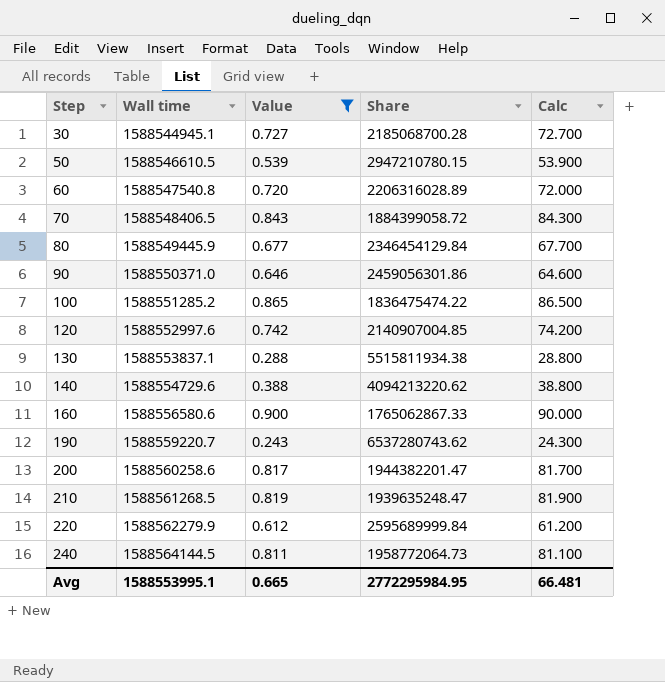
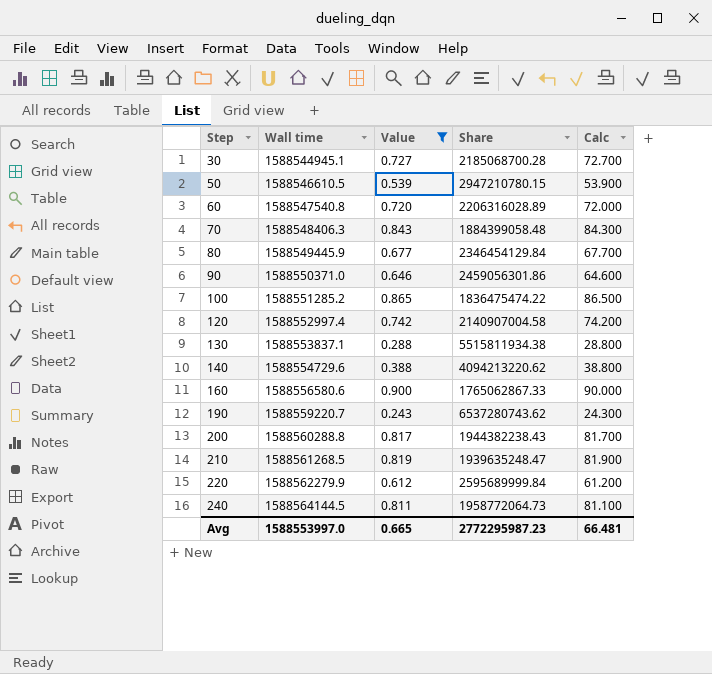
70 | Wall time: 1588548406.5 -> 1588548406.3
70 | Share: 1884399058.72 -> 1884399058.48
120 | Wall time: 1588552997.6 -> 1588552997.4
120 | Share: 2140907004.85 -> 2140907004.58
200 | Wall time: 1588560258.6 -> 1588560288.8
200 | Share: 1944382201.47 -> 1944382238.43
Avg | Wall time: 1588553995.1 -> 1588553997.0
Avg | Share: 2772295984.95 -> 2772295987.23

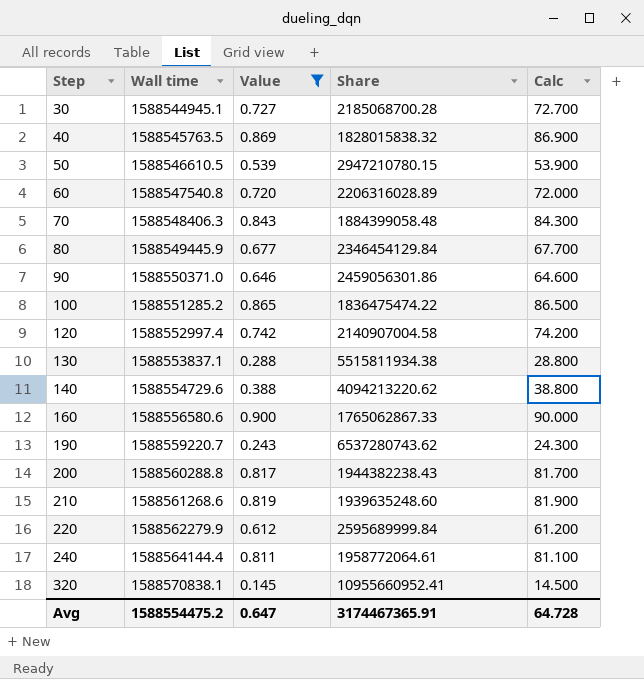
row 40: none -> 1588545763.5 | 0.869 | 1828015838.32 | 86.900
210 | Wall time: 1588561268.5 -> 1588561268.6
210 | Share: 1939635248.47 -> 1939635248.60
240 | Wall time: 1588564144.5 -> 1588564144.4
240 | Share: 1958772064.73 -> 1958772064.61
row 320: none -> 1588570838.1 | 0.145 | 10955660952.41 | 14.500
Avg | Wall time: 1588553997.0 -> 1588554475.2
Avg | Value: 0.665 -> 0.647
Avg | Share: 2772295987.23 -> 3174467365.91
Avg | Calc: 66.481 -> 64.728

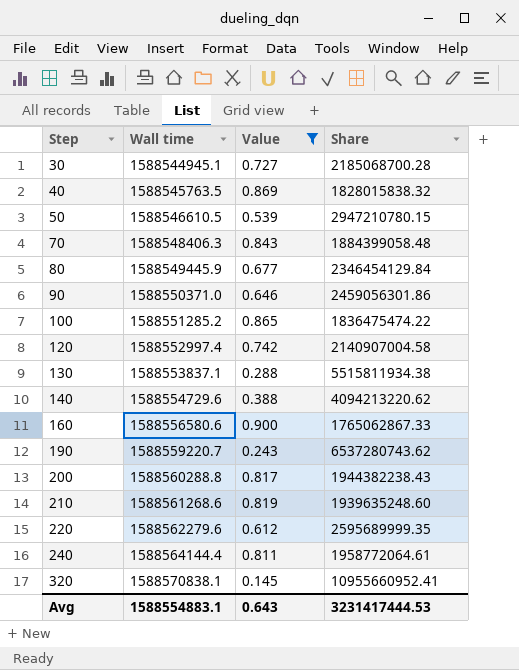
column Calc | formula: [Value] * 100 -> none
row 60: 1588547540.8 | 0.720 | 2206316028.89 | 72.000 -> none
220 | Wall time: 1588562279.9 -> 1588562279.6
220 | Share: 2595689999.84 -> 2595689999.35
Avg | Wall time: 1588554475.2 -> 1588554883.1
Avg | Value: 0.647 -> 0.643
Avg | Share: 3174467365.91 -> 3231417444.53

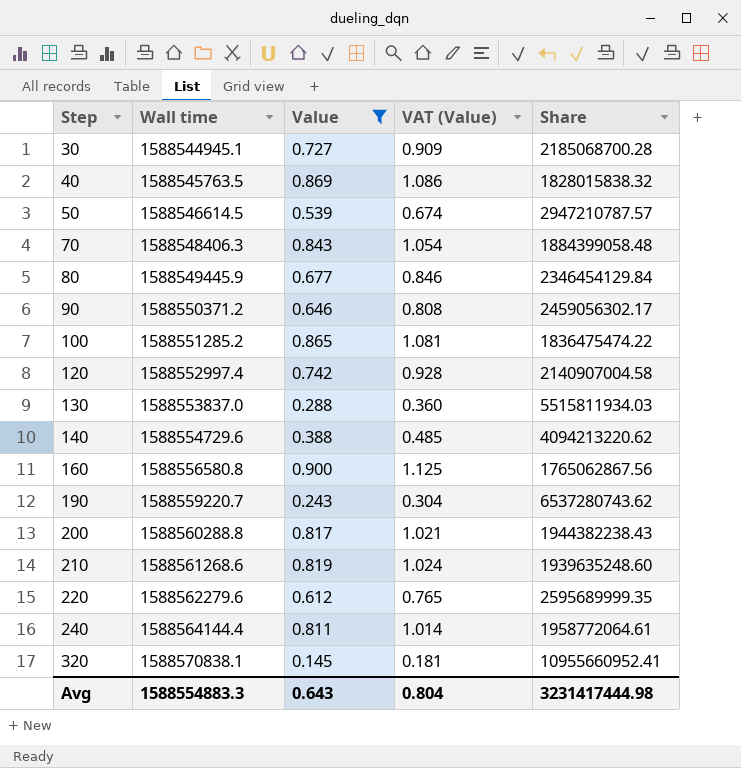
column VAT (Value) | formula: none -> [Value] * 1.25
50 | Wall time: 1588546610.5 -> 1588546614.5
50 | Share: 2947210780.15 -> 2947210787.57
90 | Wall time: 1588550371.0 -> 1588550371.2
90 | Share: 2459056301.86 -> 2459056302.17
130 | Wall time: 1588553837.1 -> 1588553837.0
130 | Share: 5515811934.38 -> 5515811934.03
160 | Wall time: 1588556580.6 -> 1588556580.8
160 | Share: 1765062867.33 -> 1765062867.56
Avg | Wall time: 1588554883.1 -> 1588554883.3
Avg | Share: 3231417444.53 -> 3231417444.98

